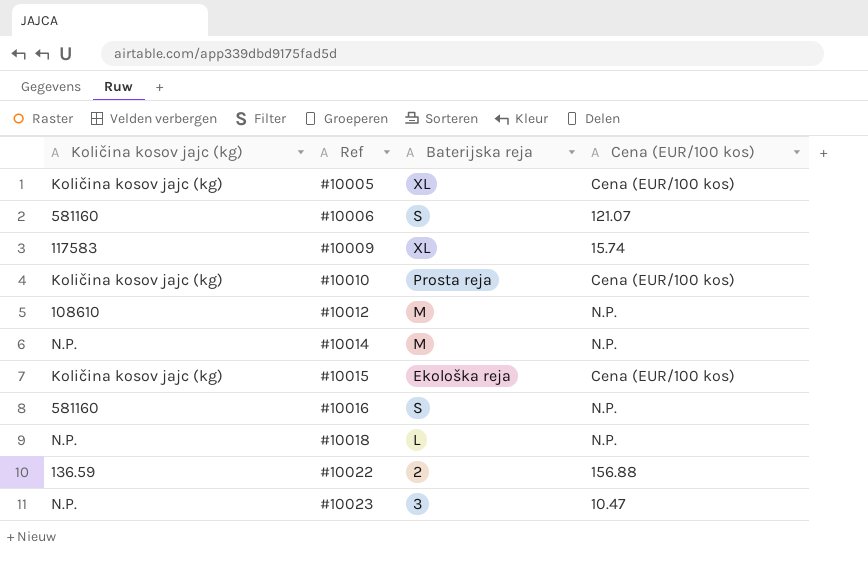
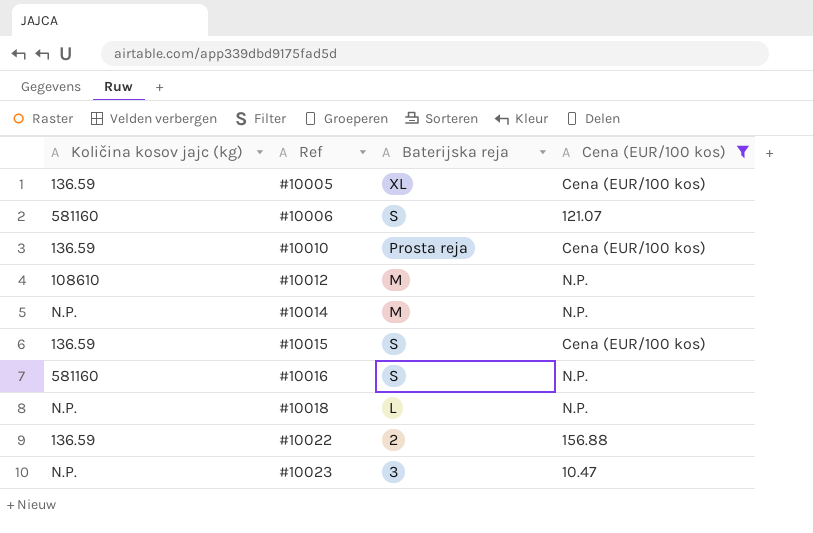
filter: none -> Cena (EUR/100 kos) != 15.74
#10005 | Količina kosov jajc (kg): Količina kosov jajc (kg) -> 136.59
#10010 | Količina kosov jajc (kg): Količina kosov jajc (kg) -> 136.59
#10015 | Količina kosov jajc (kg): Količina kosov jajc (kg) -> 136.59
#10015 | Baterijska reja: Ekološka reja -> S

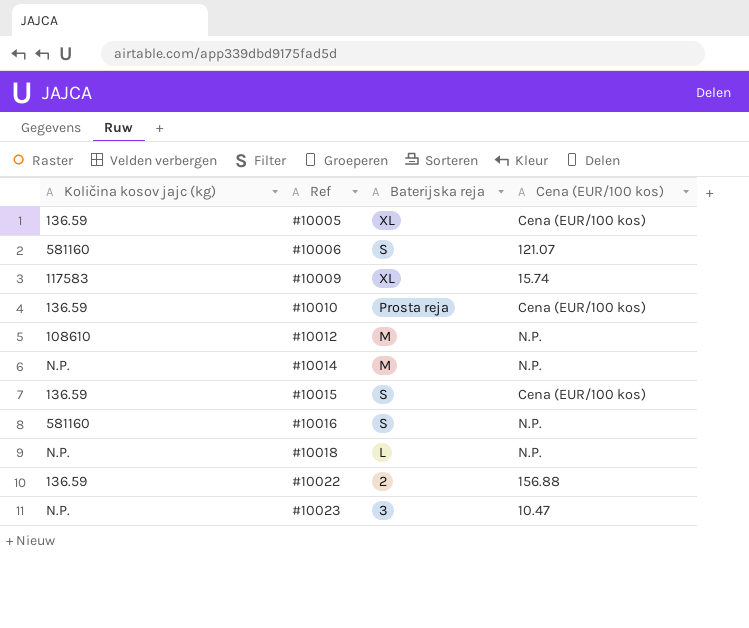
filter: Cena (EUR/100 kos) != 15.74 -> none

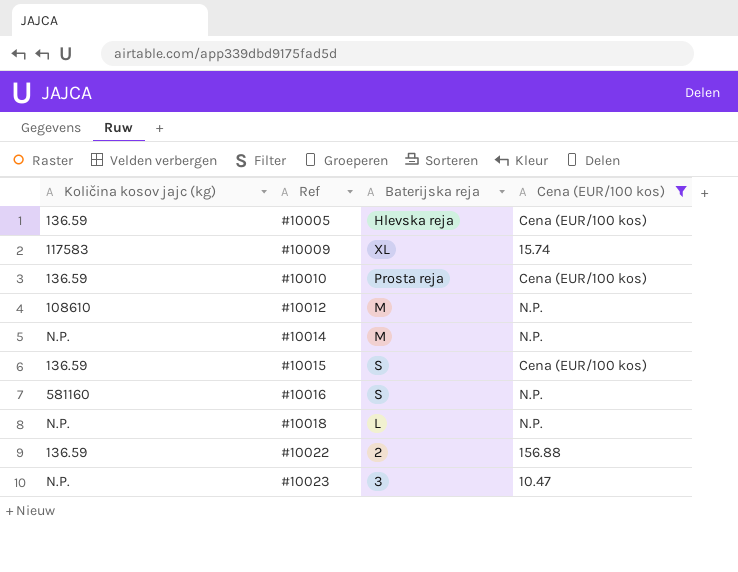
filter: none -> Cena (EUR/100 kos) != 121.07
#10005 | Baterijska reja: XL -> Hlevska reja

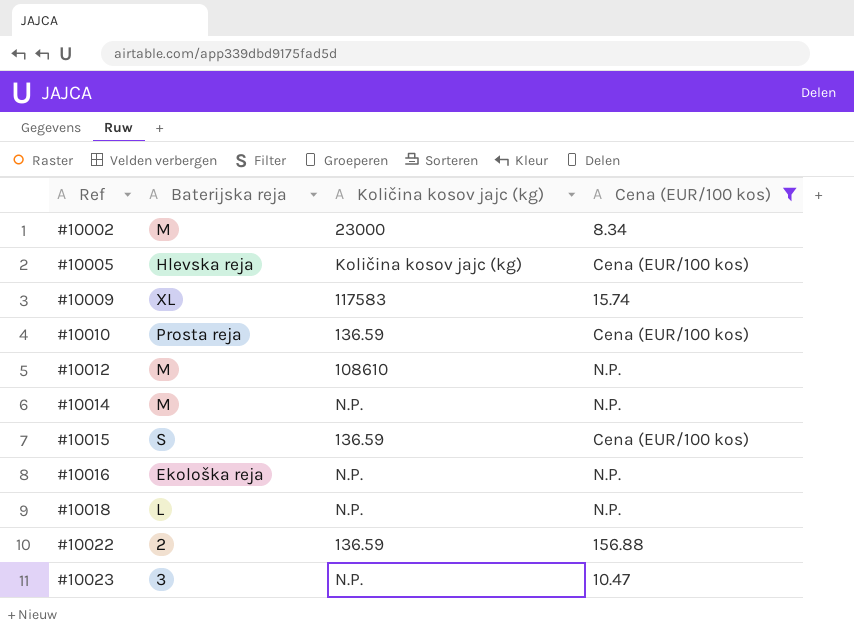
column Količina kosov jajc (kg) | position: 1 -> 3
row #10002: none -> M | 23000 | 8.34
#10005 | Količina kosov jajc (kg): 136.59 -> Količina kosov jajc (kg)
#10016 | Baterijska reja: S -> Ekološka reja
#10016 | Količina kosov jajc (kg): 581160 -> N.P.

